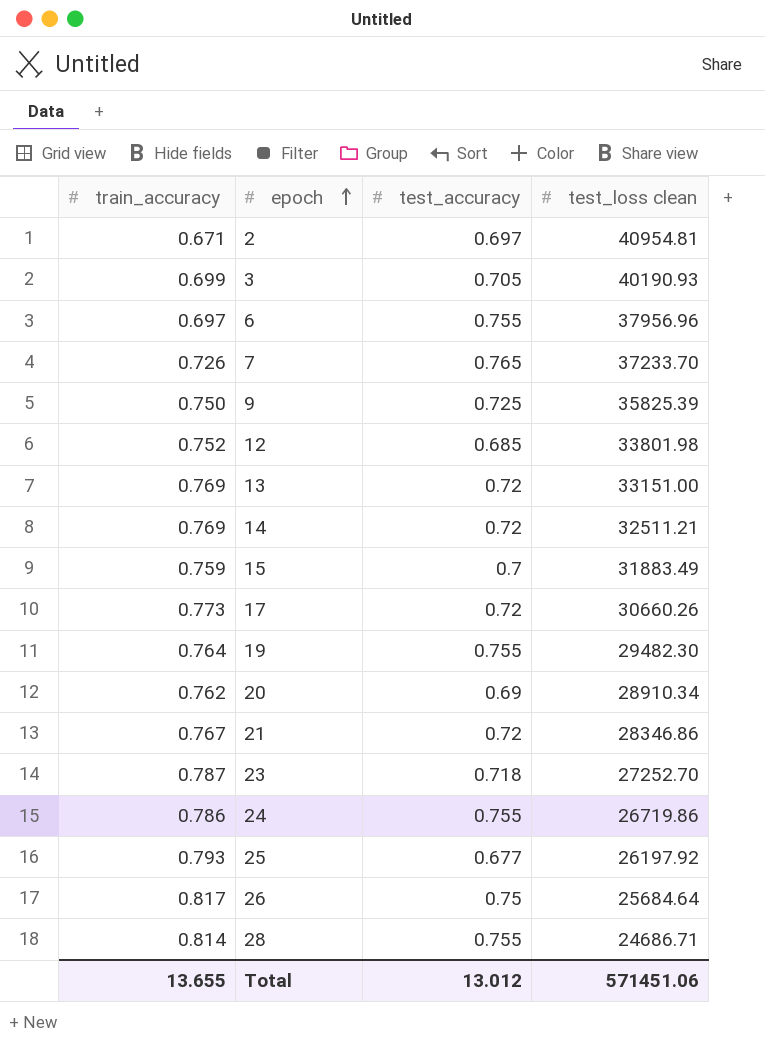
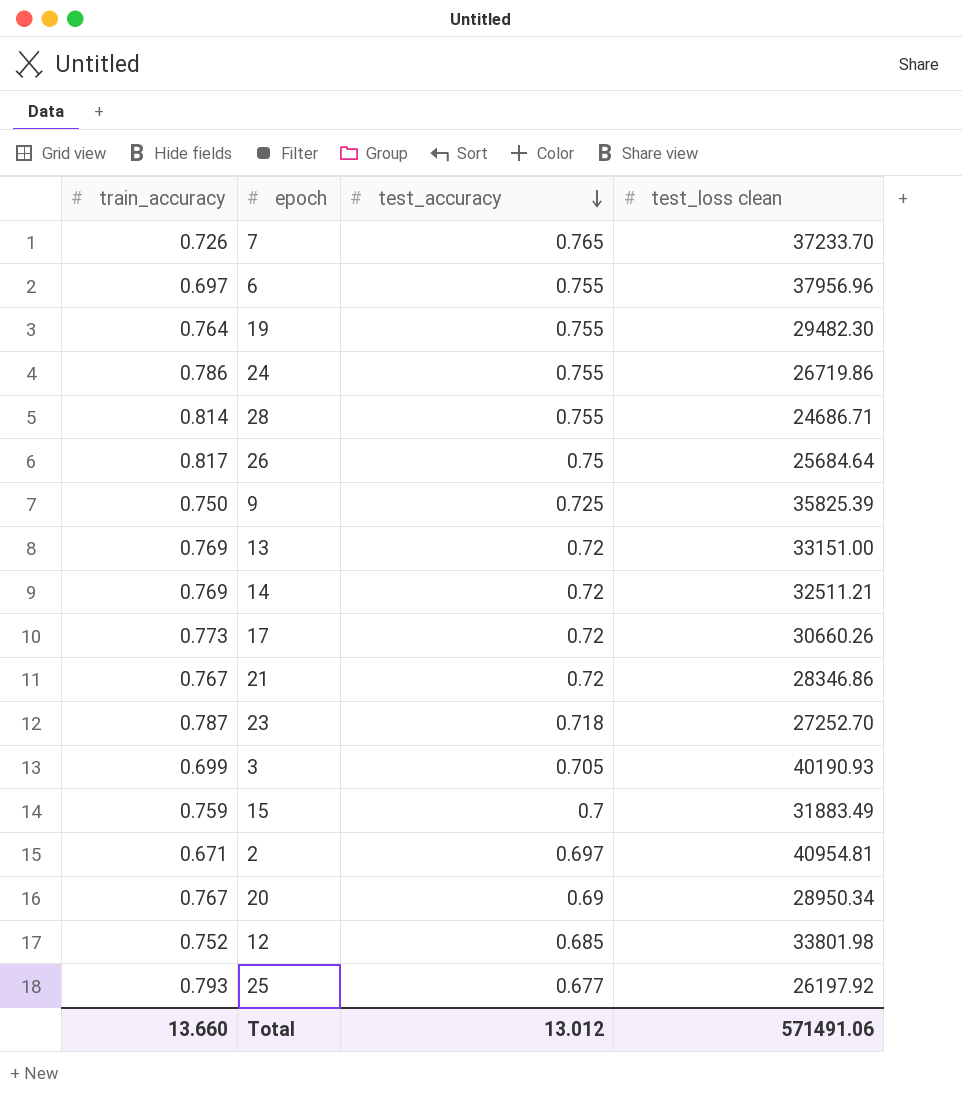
row order: epoch ascending -> test_accuracy descending
20 | train_accuracy: 0.762 -> 0.767
20 | test_loss clean: 28910.34 -> 28950.34
Total | train_accuracy: 13.655 -> 13.660
Total | test_loss clean: 571451.06 -> 571491.06

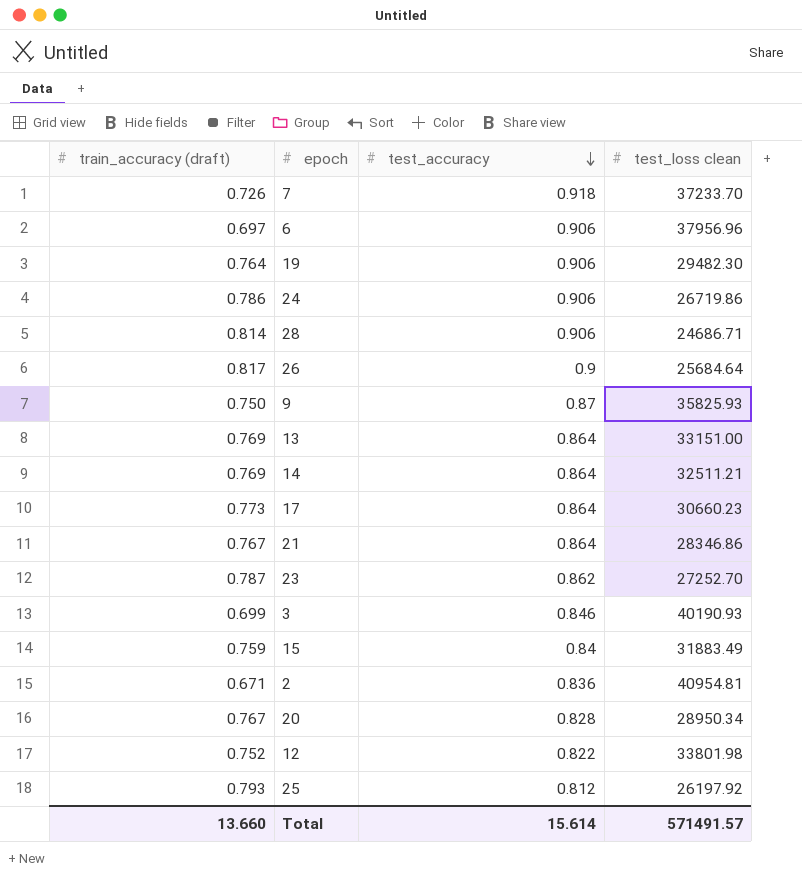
column name: train_accuracy -> train_accuracy (draft)
7 | test_accuracy: 0.765 -> 0.918
6 | test_accuracy: 0.755 -> 0.906
19 | test_accuracy: 0.755 -> 0.906
24 | test_accuracy: 0.755 -> 0.906
28 | test_accuracy: 0.755 -> 0.906
26 | test_accuracy: 0.75 -> 0.9
9 | test_accuracy: 0.725 -> 0.87
9 | test_loss clean: 35825.39 -> 35825.93
13 | test_accuracy: 0.72 -> 0.864
14 | test_accuracy: 0.72 -> 0.864
17 | test_accuracy: 0.72 -> 0.864
17 | test_loss clean: 30660.26 -> 30660.23
21 | test_accuracy: 0.72 -> 0.864
23 | test_accuracy: 0.718 -> 0.862
3 | test_accuracy: 0.705 -> 0.846
15 | test_accuracy: 0.7 -> 0.84
2 | test_accuracy: 0.697 -> 0.836
20 | test_accuracy: 0.69 -> 0.828
12 | test_accuracy: 0.685 -> 0.822
25 | test_accuracy: 0.677 -> 0.812
Total | test_accuracy: 13.012 -> 15.614
Total | test_loss clean: 571491.06 -> 571491.57

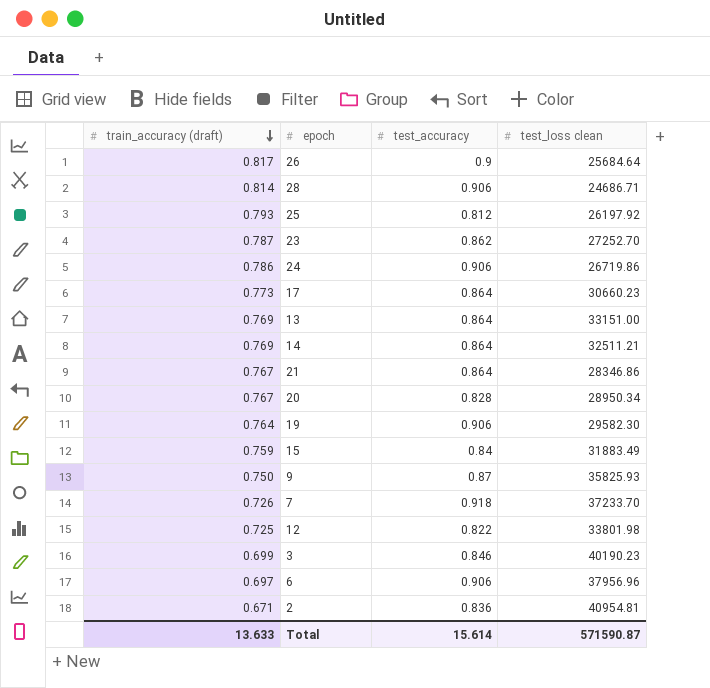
row order: test_accuracy descending -> train_accuracy (draft) descending
19 | test_loss clean: 29482.30 -> 29582.30
12 | train_accuracy (draft): 0.752 -> 0.725
3 | test_loss clean: 40190.93 -> 40190.23
Total | train_accuracy (draft): 13.660 -> 13.633
Total | test_loss clean: 571491.57 -> 571590.87

